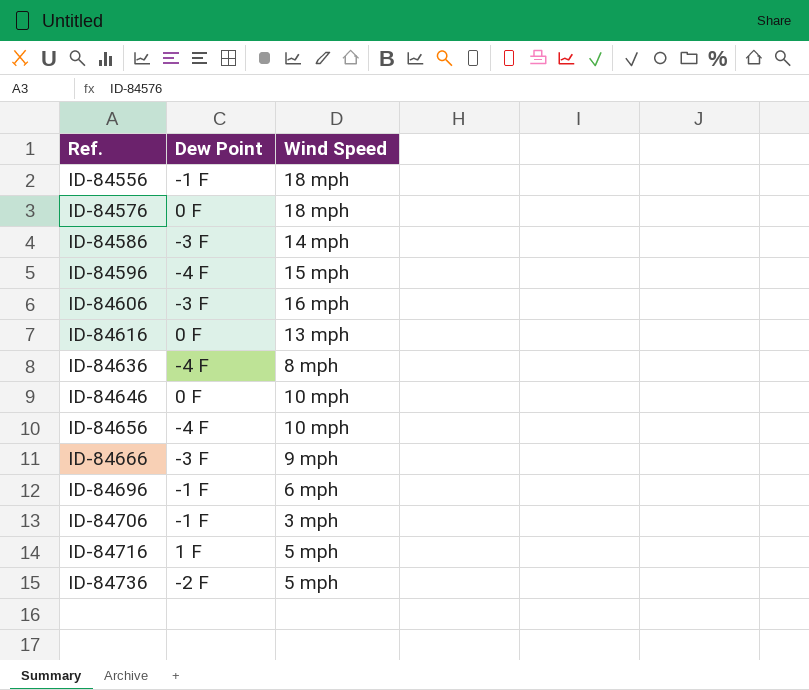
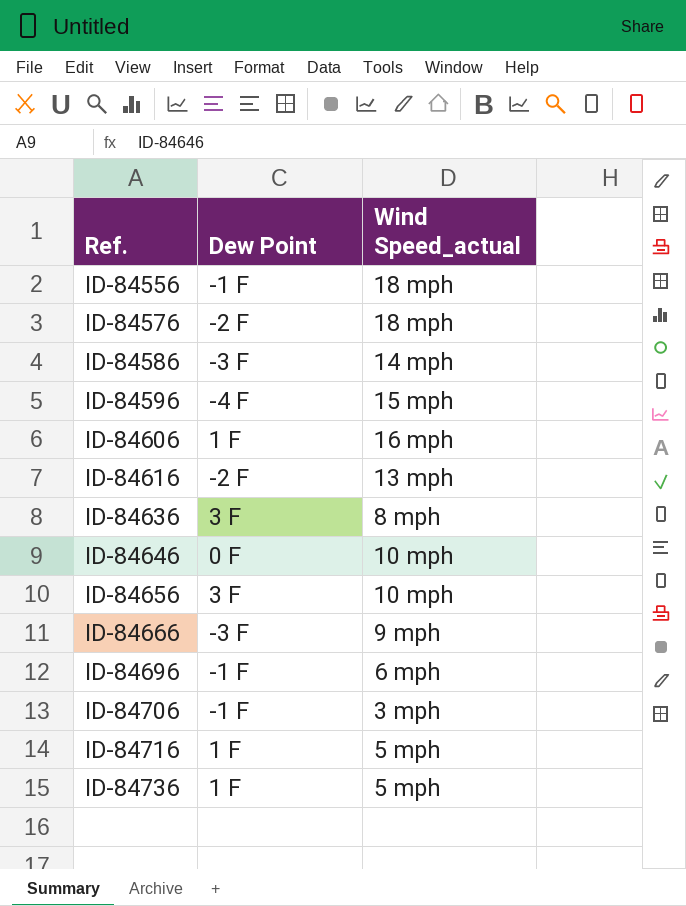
column name: Wind Speed -> Wind Speed_actual
ID-84576 | Dew Point: 0 F -> -2 F
ID-84606 | Dew Point: -3 F -> 1 F
ID-84616 | Dew Point: 0 F -> -2 F
ID-84636 | Dew Point: -4 F -> 3 F
ID-84656 | Dew Point: -4 F -> 3 F
ID-84736 | Dew Point: -2 F -> 1 F

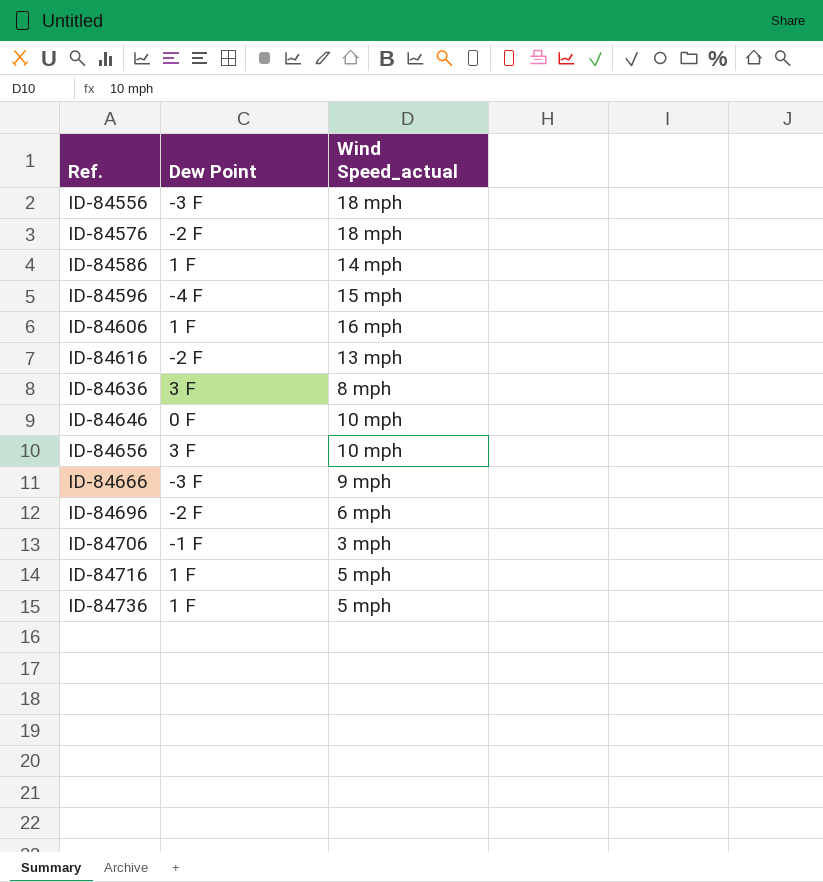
ID-84556 | Dew Point: -1 F -> -3 F
ID-84586 | Dew Point: -3 F -> 1 F
ID-84696 | Dew Point: -1 F -> -2 F

